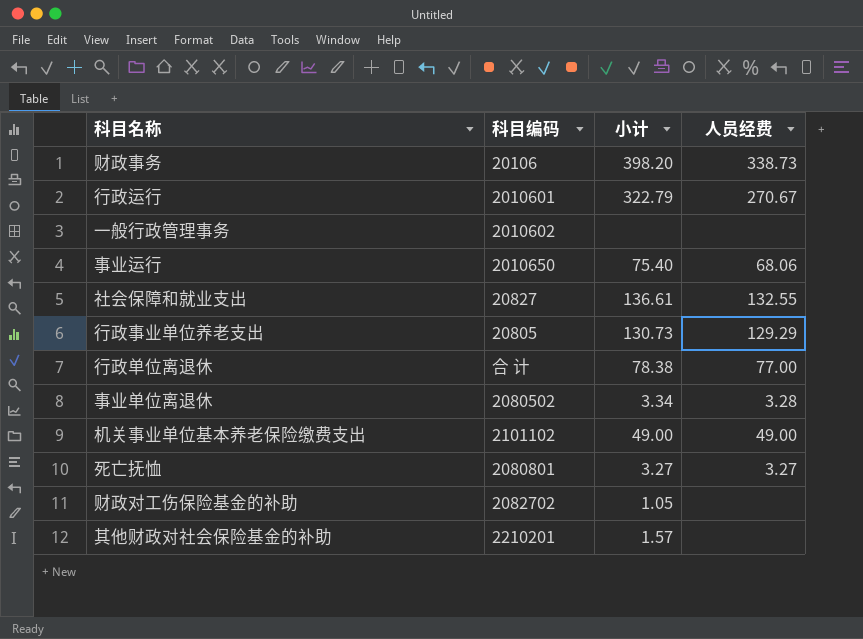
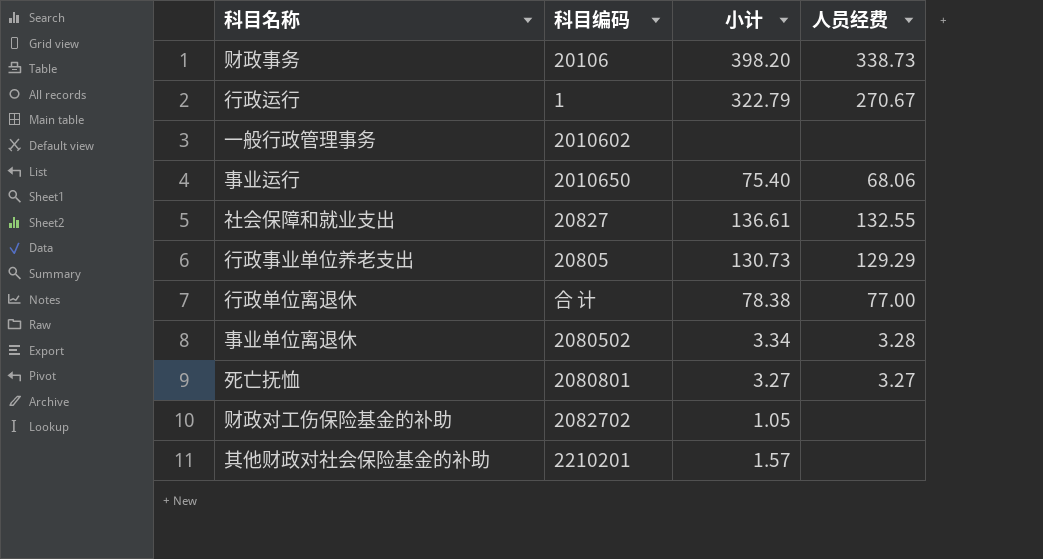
row 机关事业单位基本养老保险缴费支出: 2101102 | 49.00 | 49.00 -> none
行政运行 | 科目编码: 2010601 -> 1

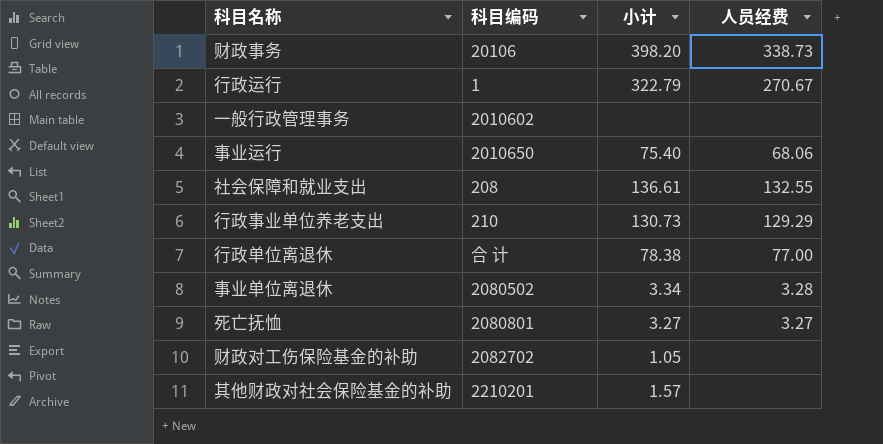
社会保障和就业支出 | 科目编码: 20827 -> 208
行政事业单位养老支出 | 科目编码: 20805 -> 210

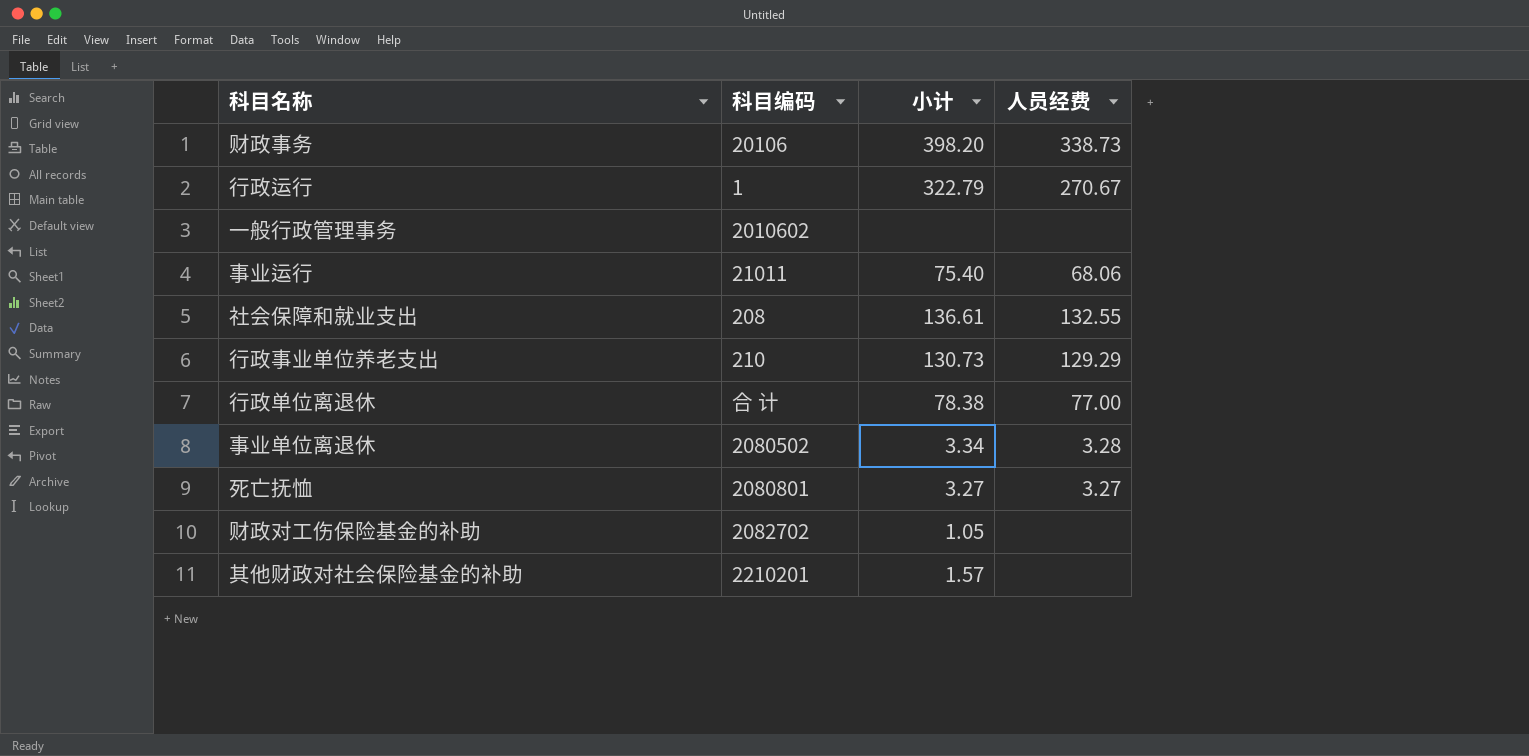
事业运行 | 科目编码: 2010650 -> 21011

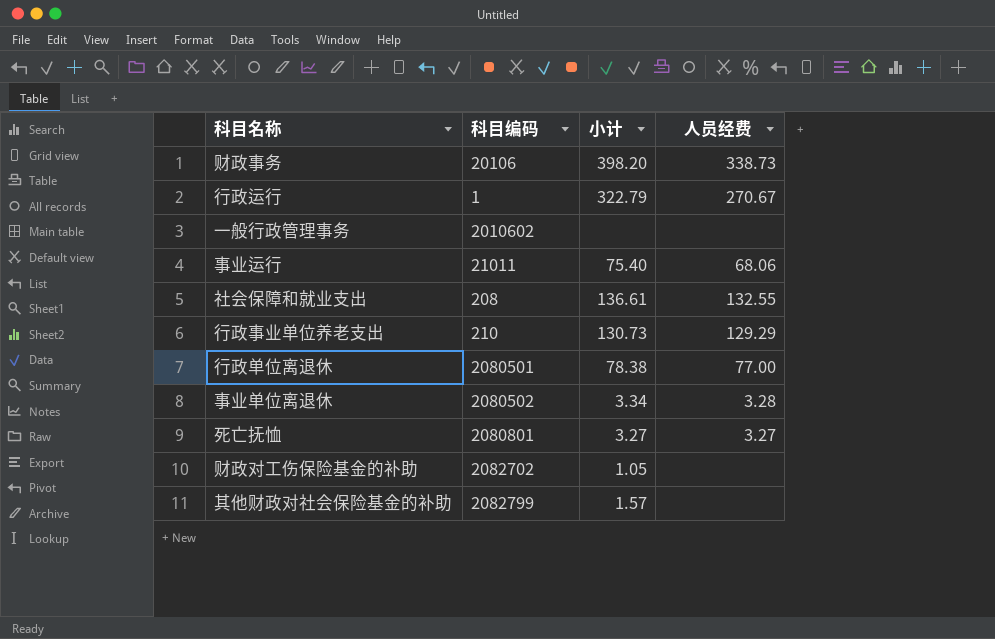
行政单位离退休 | 科目编码: 合 计 -> 2080501
其他财政对社会保险基金的补助 | 科目编码: 2210201 -> 2082799

